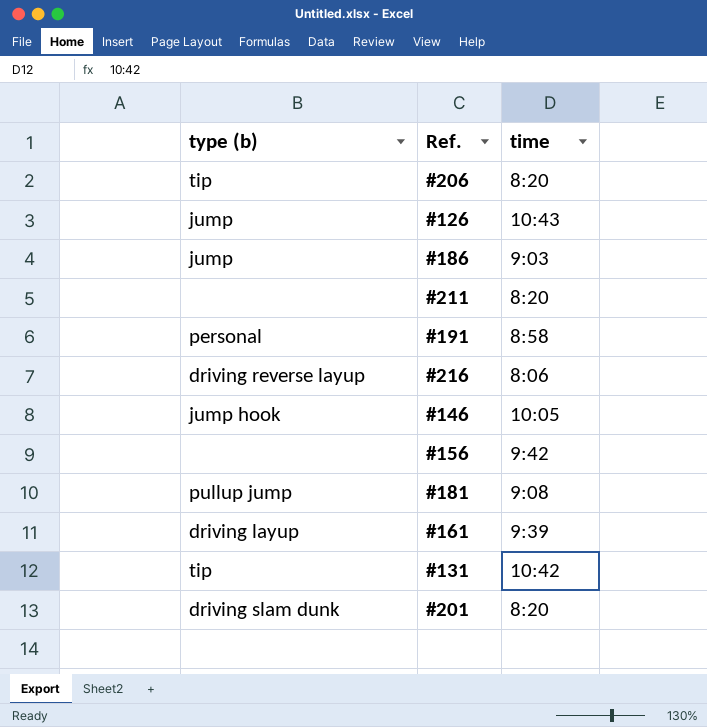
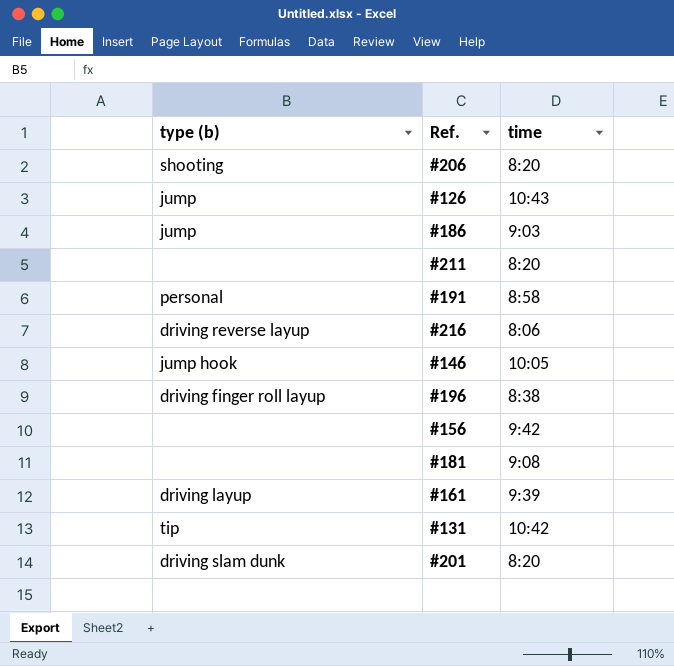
#206 | type (b): tip -> shooting
row #196: none -> driving finger roll layup | 8:38
#181 | type (b): pullup jump -> none

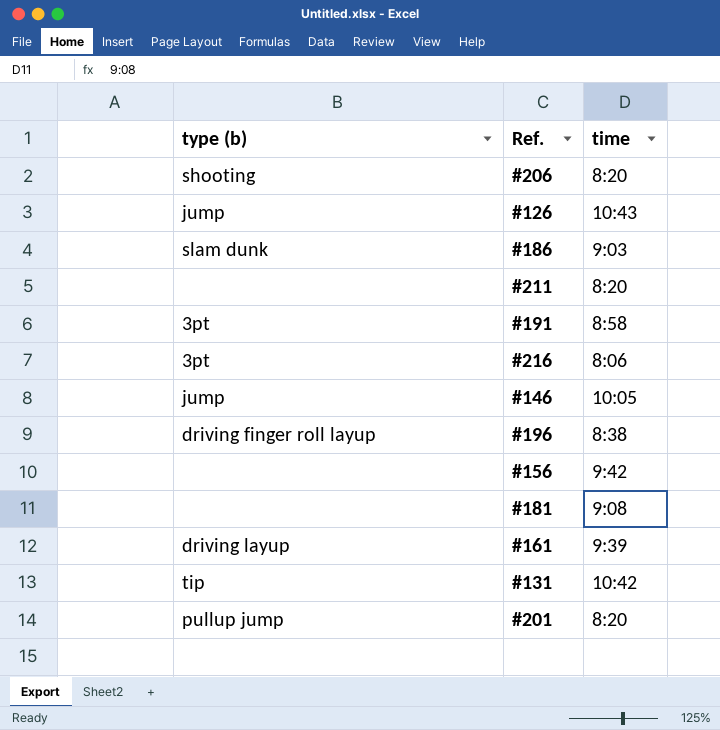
#186 | type (b): jump -> slam dunk
#191 | type (b): personal -> 3pt
#216 | type (b): driving reverse layup -> 3pt
#146 | type (b): jump hook -> jump
#201 | type (b): driving slam dunk -> pullup jump

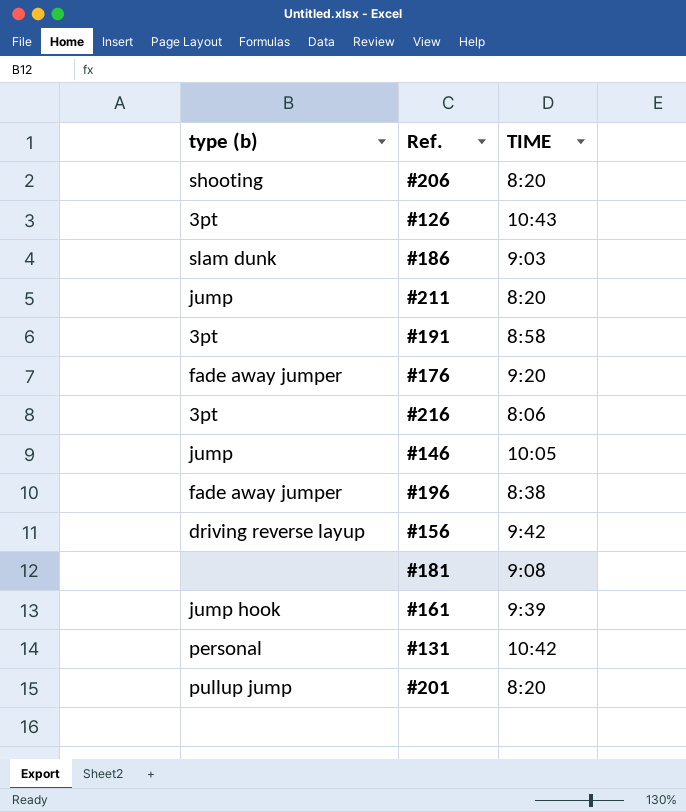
column name: time -> TIME
#126 | type (b): jump -> 3pt
#211 | type (b): none -> jump
row #176: none -> fade away jumper | 9:20
#196 | type (b): driving finger roll layup -> fade away jumper
#156 | type (b): none -> driving reverse layup
#161 | type (b): driving layup -> jump hook
#131 | type (b): tip -> personal

